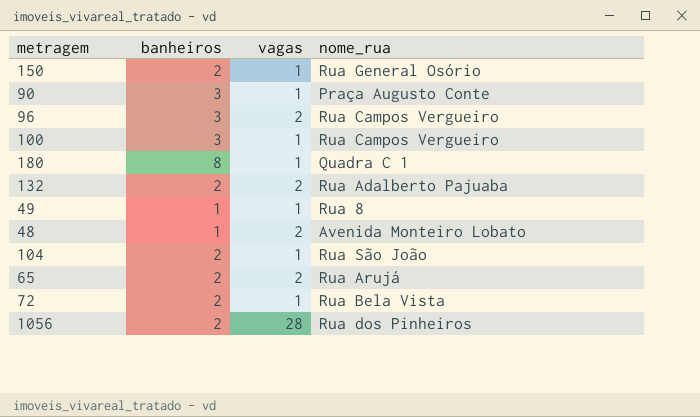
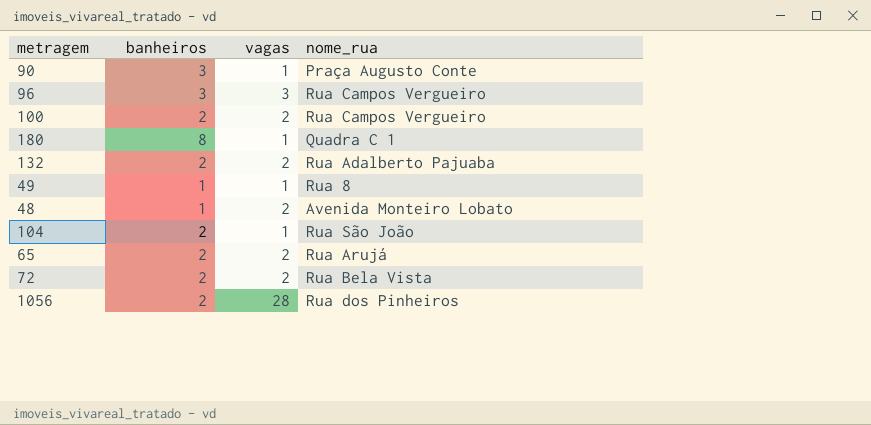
row 150: 2 | 1 | Rua General Osório -> none
96 | vagas: 2 -> 3
100 | banheiros: 3 -> 2
100 | vagas: 1 -> 2
72 | vagas: 1 -> 2

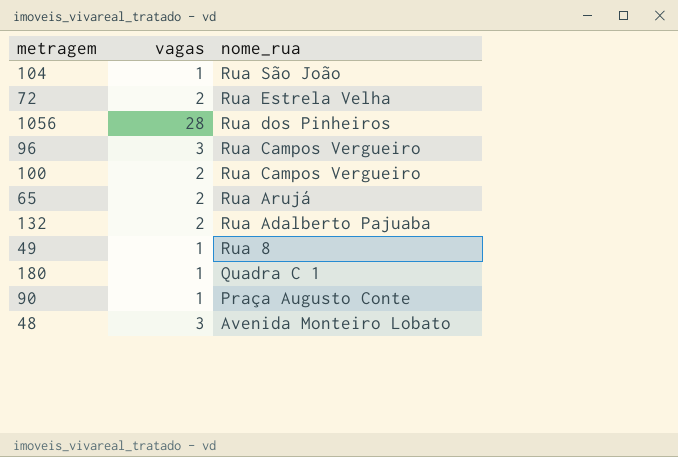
row order: none -> nome_rua descending
column banheiros | position: 2 -> none
72 | nome_rua: Rua Bela Vista -> Rua Estrela Velha
48 | vagas: 2 -> 3

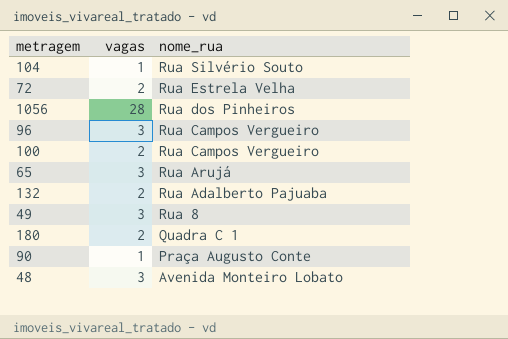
104 | nome_rua: Rua São João -> Rua Silvério Souto
65 | vagas: 2 -> 3
49 | vagas: 1 -> 3
180 | vagas: 1 -> 2

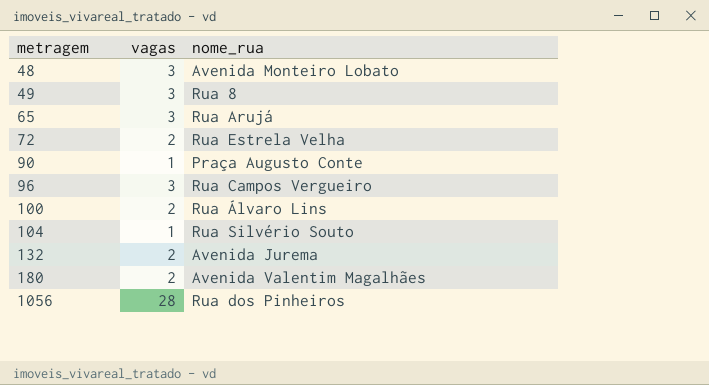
row order: nome_rua descending -> metragem ascending
100 | nome_rua: Rua Campos Vergueiro -> Rua Álvaro Lins
132 | nome_rua: Rua Adalberto Pajuaba -> Avenida Jurema
180 | nome_rua: Quadra C 1 -> Avenida Valentim Magalhães

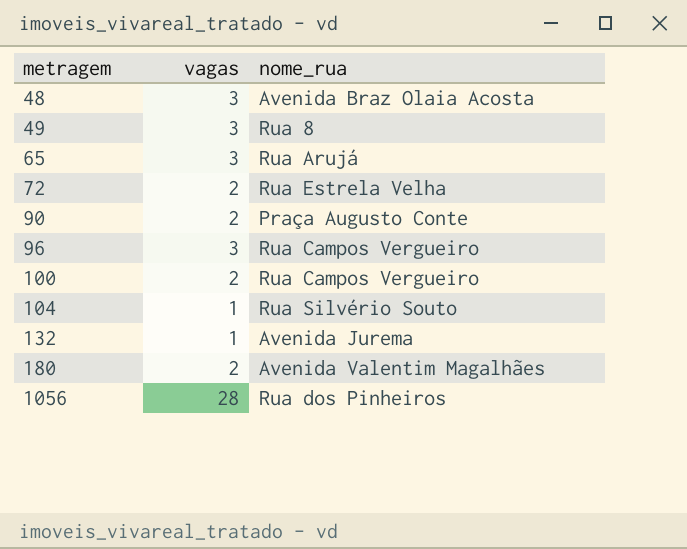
48 | nome_rua: Avenida Monteiro Lobato -> Avenida Braz Olaia Acosta
90 | vagas: 1 -> 2
100 | nome_rua: Rua Álvaro Lins -> Rua Campos Vergueiro
132 | vagas: 2 -> 1

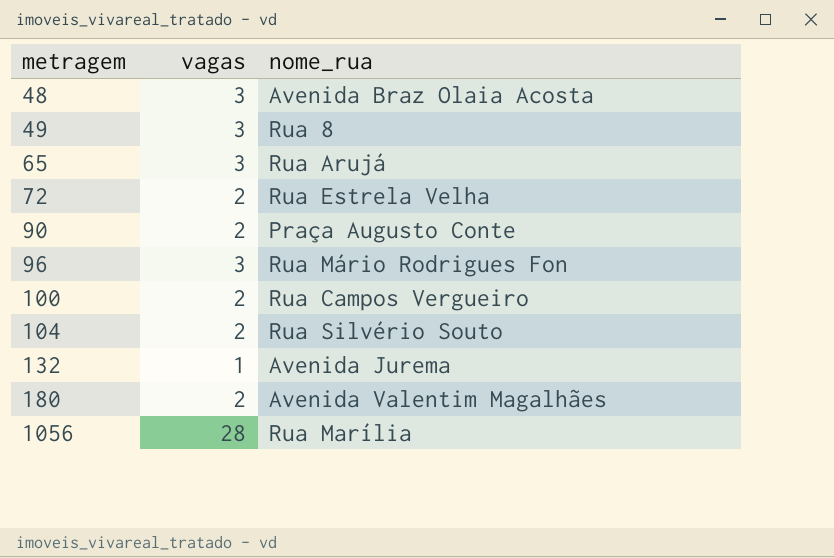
96 | nome_rua: Rua Campos Vergueiro -> Rua Mário Rodrigues Fon
104 | vagas: 1 -> 2
1056 | nome_rua: Rua dos Pinheiros -> Rua Marília

